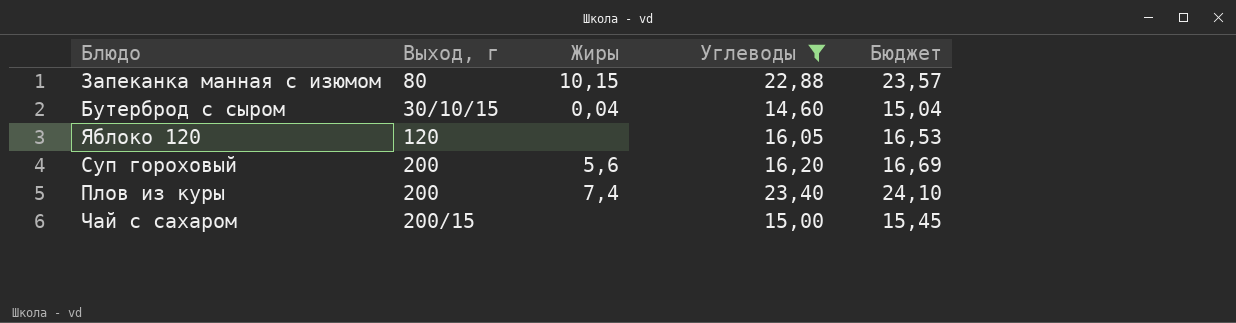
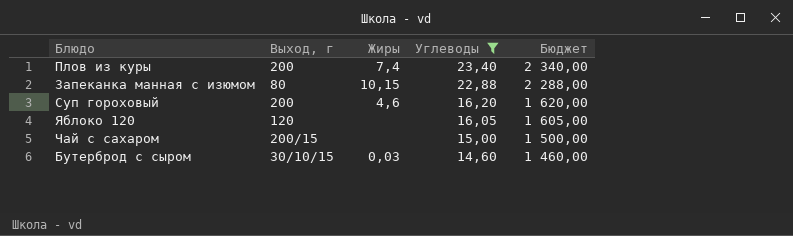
row order: none -> Углеводы descending
column Бюджет | formula: [Углеводы] * 1,03 -> [Углеводы] * 100
Суп гороховый | Жиры: 5,6 -> 4,6
Бутерброд с сыром | Жиры: 0,04 -> 0,03

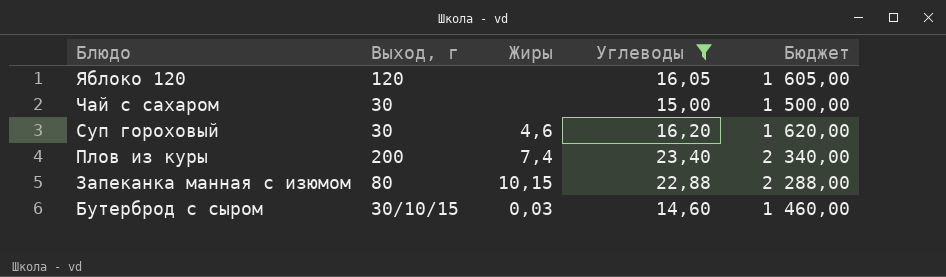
row order: Углеводы descending -> Блюдо descending
Чай с сахаром | Выход, г: 200/15 -> 30
Суп гороховый | Выход, г: 200 -> 30

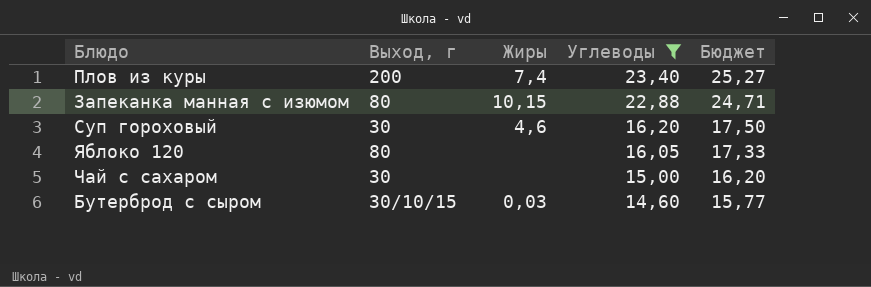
row order: Блюдо descending -> Углеводы descending
column Бюджет | formula: [Углеводы] * 100 -> [Углеводы] * 1,08
Яблоко 120 | Выход, г: 120 -> 80

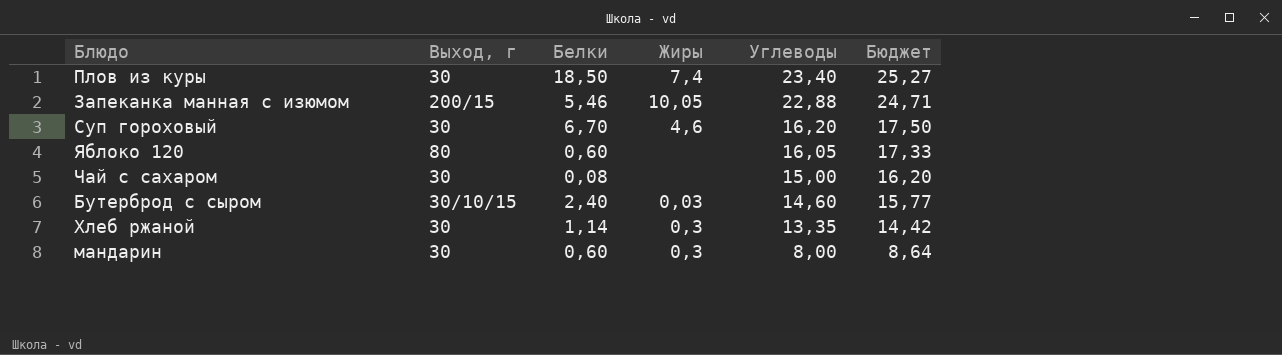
filter: Углеводы >= 14,60 -> none
column Белки | position: none -> 3
Плов из куры | Выход, г: 200 -> 30
Запеканка манная с изюмом | Выход, г: 80 -> 200/15
Запеканка манная с изюмом | Жиры: 10,15 -> 10,05

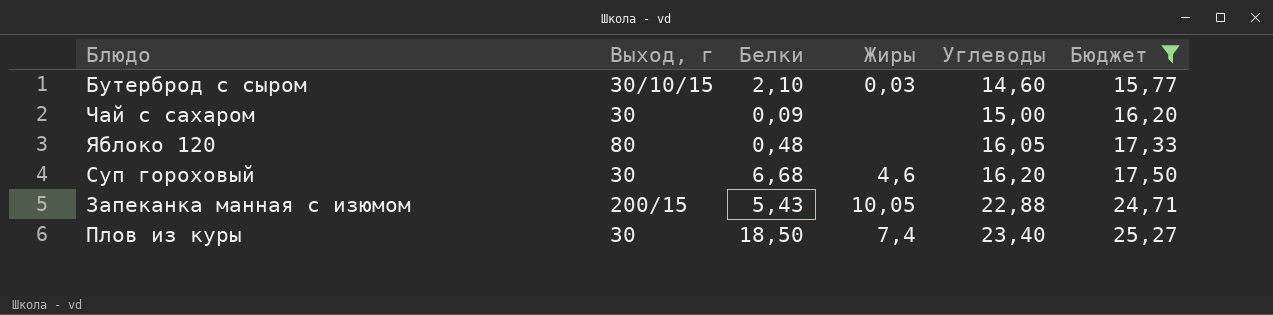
filter: none -> Бюджет >= 15,77
row order: Углеводы descending -> Углеводы ascending
Бутерброд с сыром | Белки: 2,40 -> 2,10
Чай с сахаром | Белки: 0,08 -> 0,09
Яблоко 120 | Белки: 0,60 -> 0,48
Суп гороховый | Белки: 6,70 -> 6,68
Запеканка манная с изюмом | Белки: 5,46 -> 5,43

